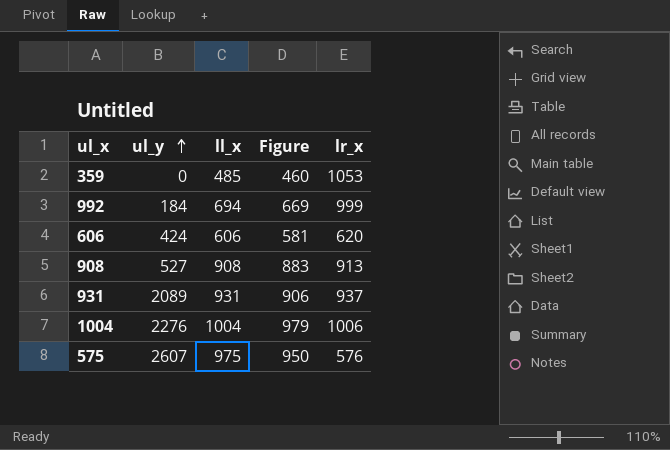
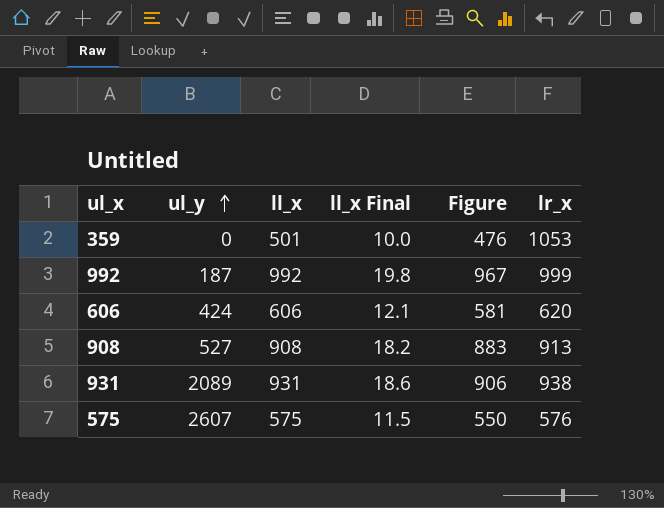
column ll_x Final | formula: none -> [ll_x] * 0.02
row 1004: 2276 | 1004 | 979 | 1006 -> none
359 | ll_x: 485 -> 501
359 | Figure: 460 -> 476
992 | ul_y: 184 -> 187
992 | ll_x: 694 -> 992
992 | Figure: 669 -> 967
931 | lr_x: 937 -> 938
575 | ll_x: 975 -> 575
575 | Figure: 950 -> 550

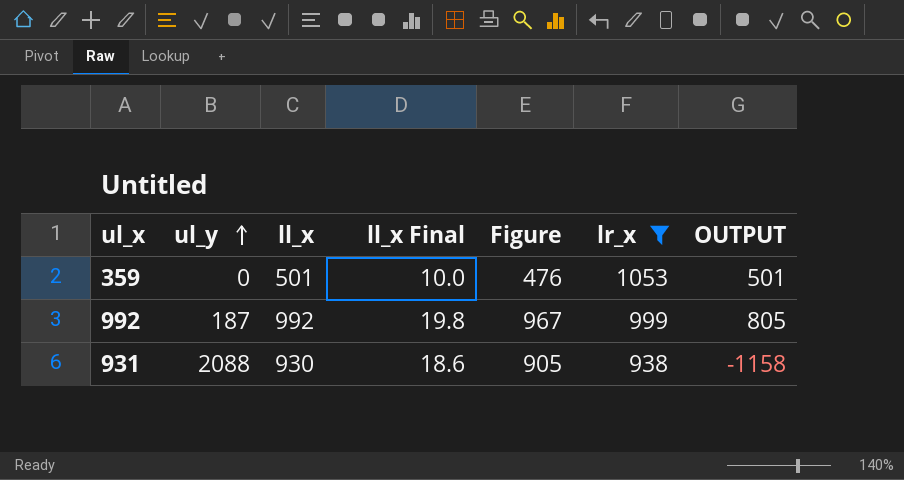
filter: none -> lr_x >= 938
column OUTPUT | formula: none -> [ll_x] - [ul_y]
931 | ul_y: 2089 -> 2088
931 | ll_x: 931 -> 930
931 | Figure: 906 -> 905

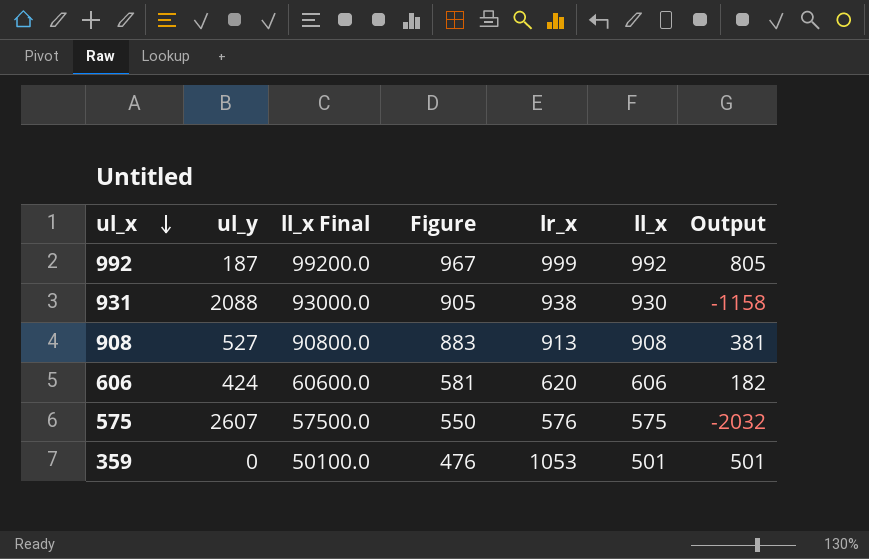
filter: lr_x >= 938 -> none
row order: ul_y ascending -> ul_x descending
column ll_x Final | formula: [ll_x] * 0.02 -> [ll_x] * 100
column ll_x | position: 3 -> 6
column name: OUTPUT -> Output

